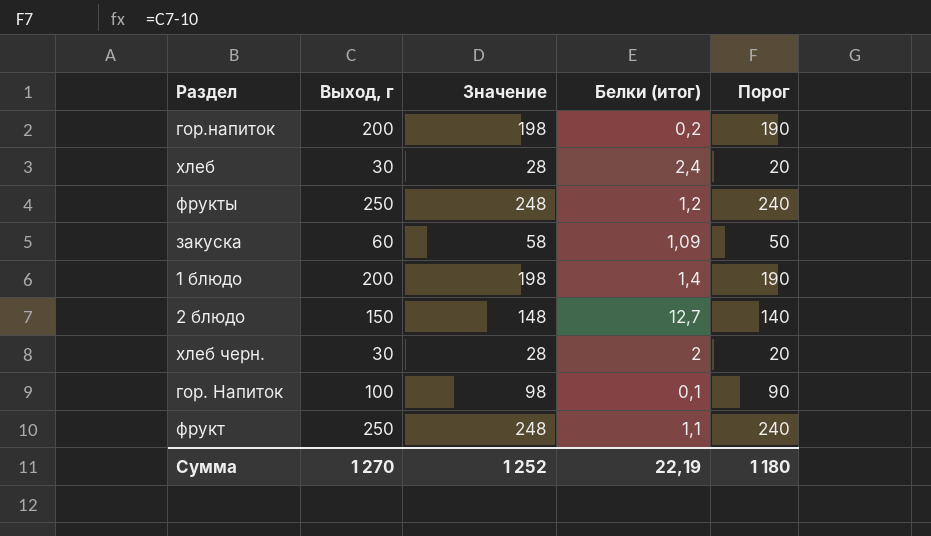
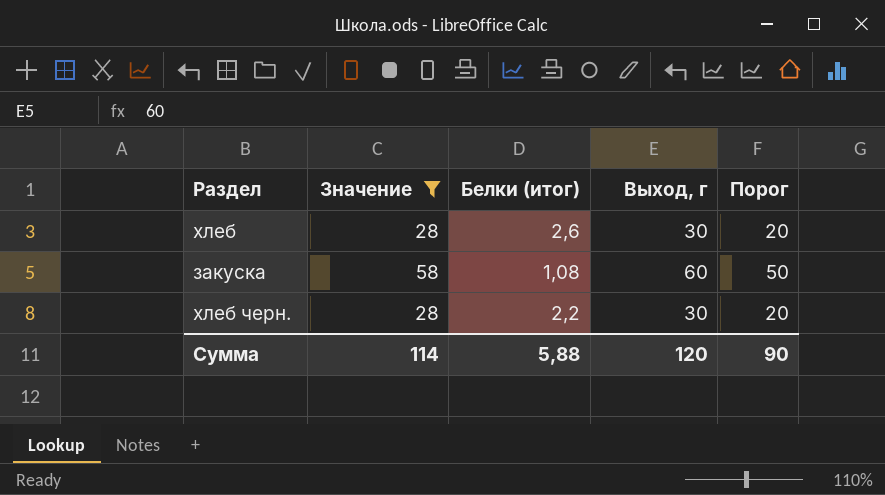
filter: none -> Значение <= 58
column Выход, г | position: 2 -> 4
хлеб | Белки (итог): 2,4 -> 2,6
закуска | Белки (итог): 1,09 -> 1,08
хлеб черн. | Белки (итог): 2 -> 2,2
Сумма | Значение: 1 252 -> 114
Сумма | Белки (итог): 22,19 -> 5,88
Сумма | Выход, г: 1 270 -> 120
Сумма | Порог: 1 180 -> 90

